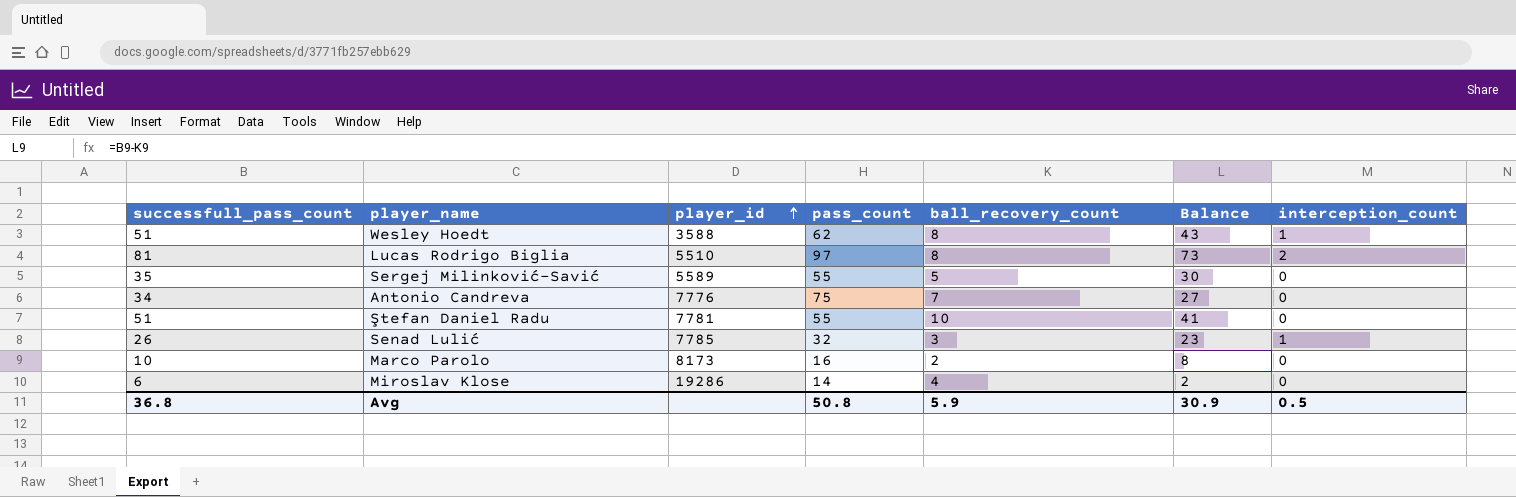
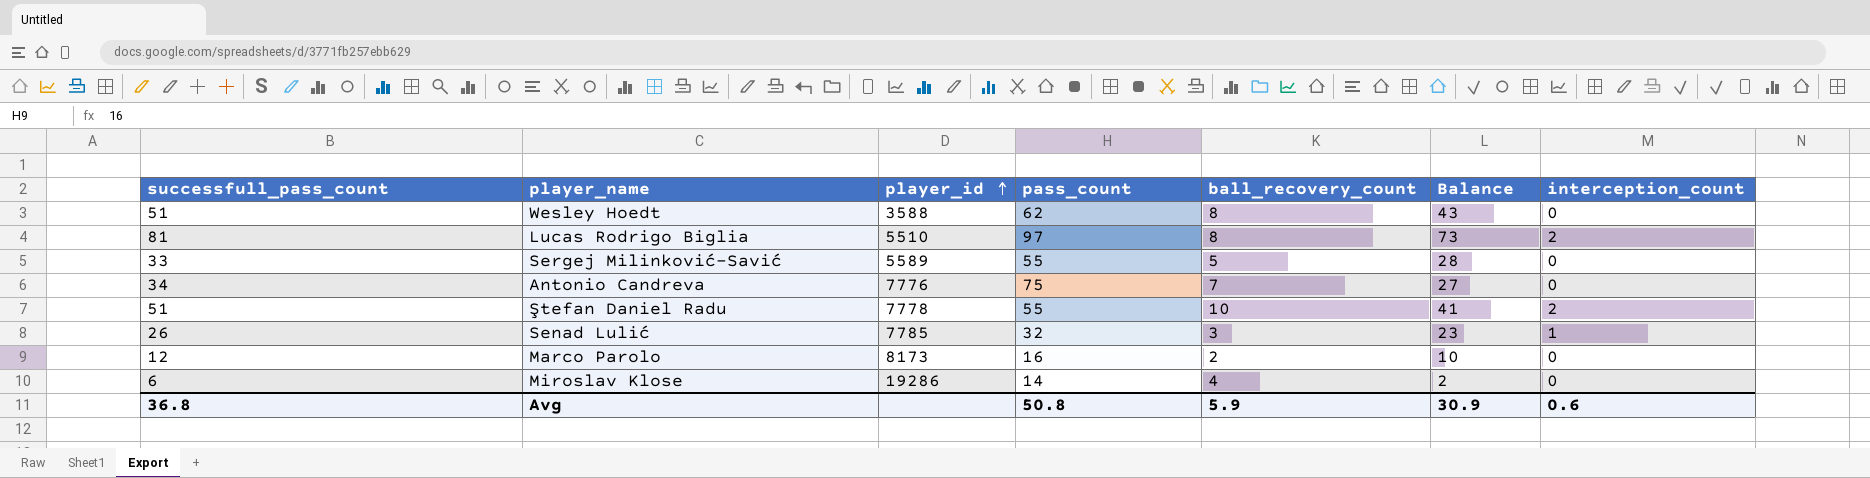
Wesley Hoedt | interception_count: 1 -> 0
Sergej Milinković-Savić | successfull_pass_count: 35 -> 33
Sergej Milinković-Savić | Balance: 30 -> 28
Ştefan Daniel Radu | player_id: 7781 -> 7778
Ştefan Daniel Radu | interception_count: 0 -> 2
Marco Parolo | successfull_pass_count: 10 -> 12
Marco Parolo | Balance: 8 -> 10
Avg | interception_count: 0.5 -> 0.6

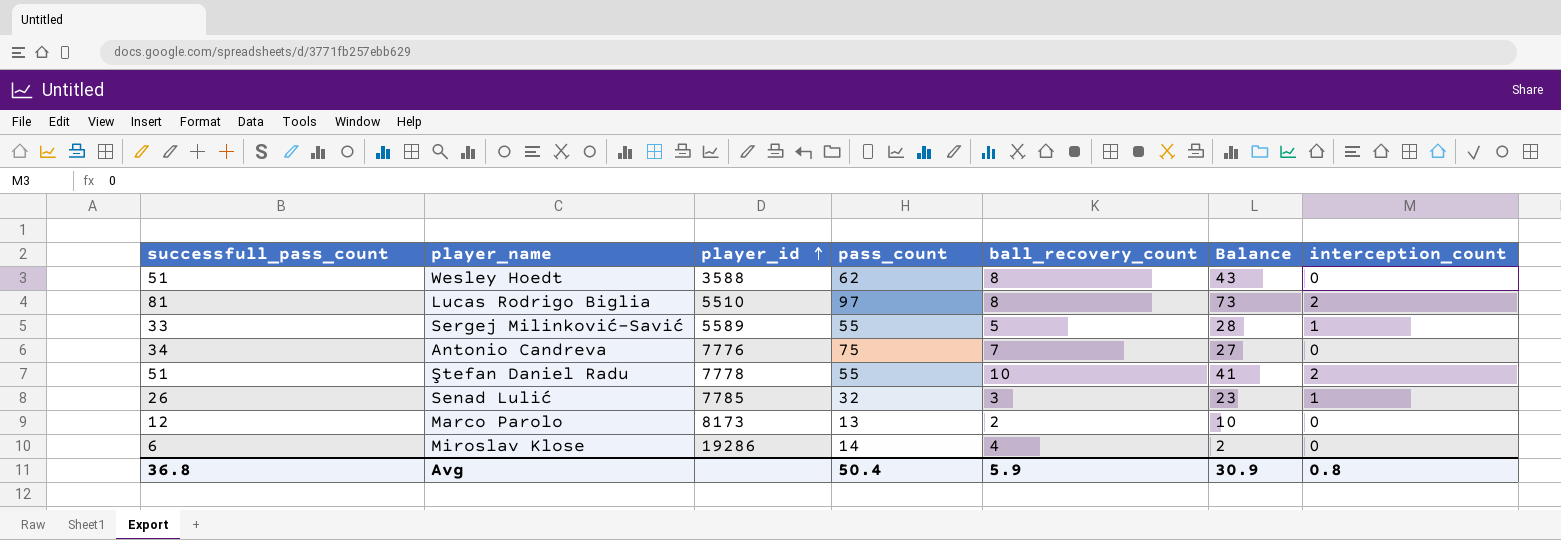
Sergej Milinković-Savić | interception_count: 0 -> 1
Marco Parolo | pass_count: 16 -> 13
Avg | pass_count: 50.8 -> 50.4
Avg | interception_count: 0.6 -> 0.8

